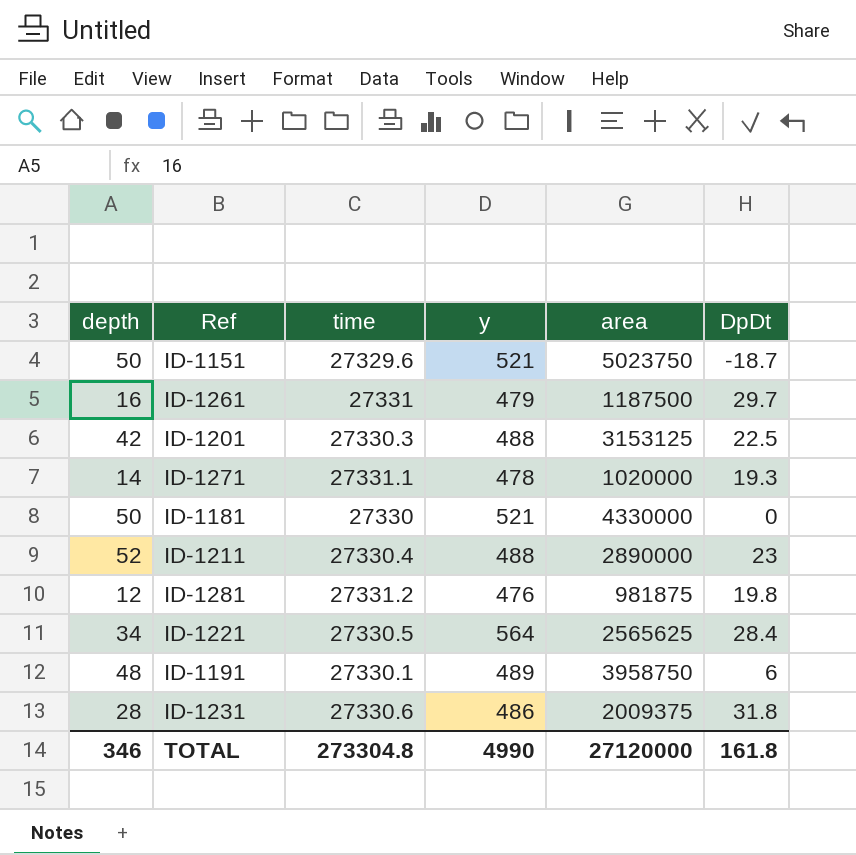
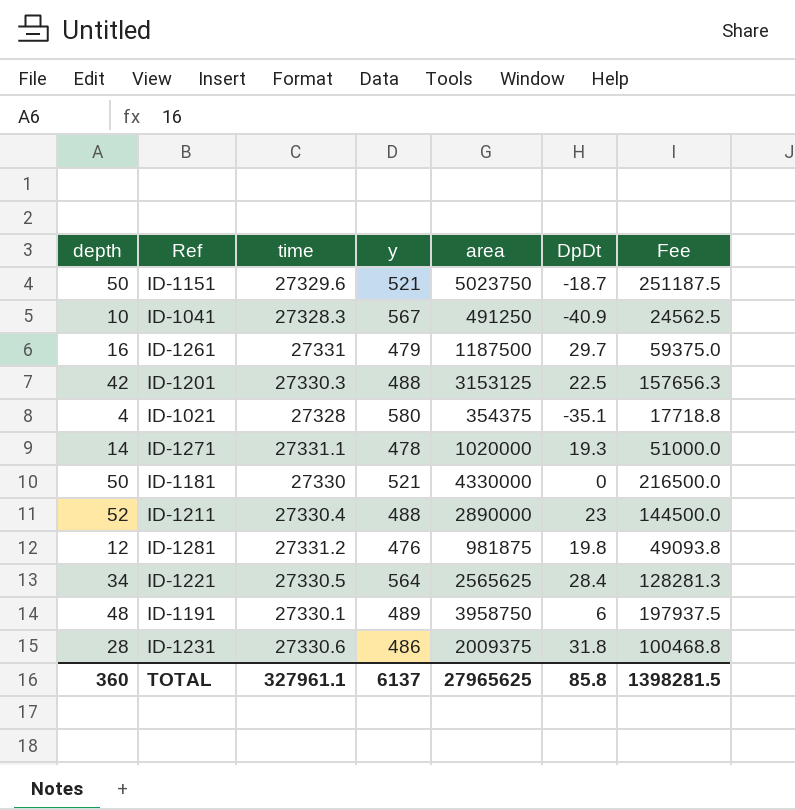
column Fee | formula: none -> [area] * 0.05
row ID-1041: none -> 10 | 27328.3 | 567 | 491250 | -40.9 | 24562.5
row ID-1021: none -> 4 | 27328 | 580 | 354375 | -35.1 | 17718.8
TOTAL | depth: 346 -> 360
TOTAL | time: 273304.8 -> 327961.1
TOTAL | y: 4990 -> 6137
TOTAL | area: 27120000 -> 27965625
TOTAL | DpDt: 161.8 -> 85.8

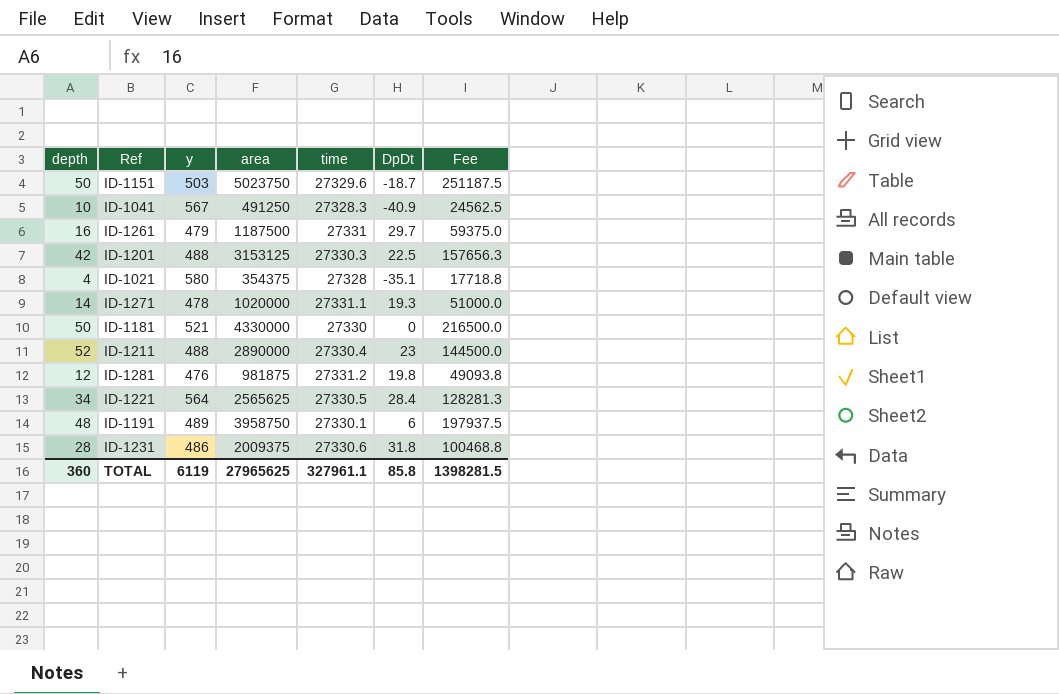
column time | position: 3 -> 5
ID-1151 | y: 521 -> 503
TOTAL | y: 6137 -> 6119

